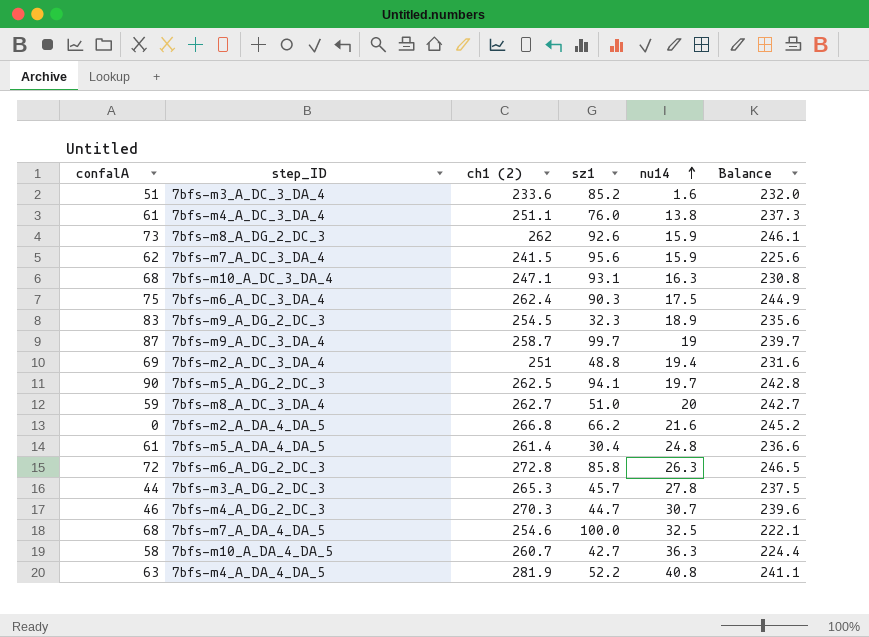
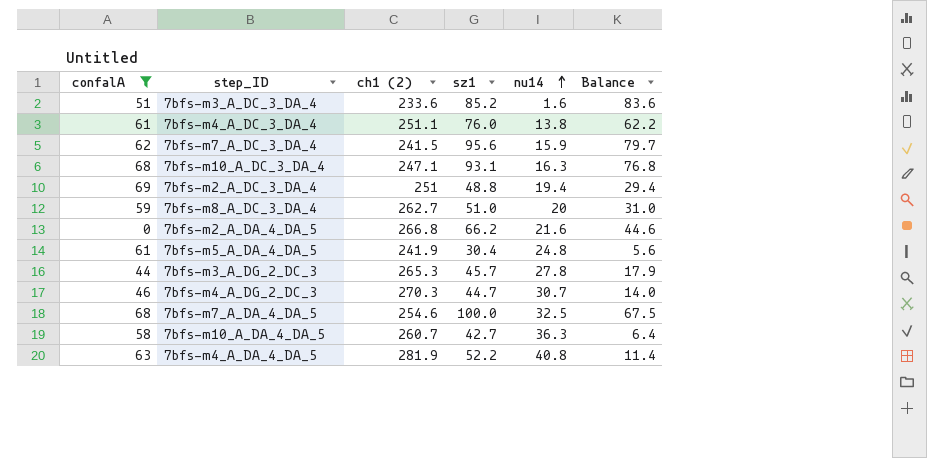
filter: none -> confalA <= 69
column Balance | formula: [ch1 (2)] - [nu14] -> [sz1] - [nu14]
7bfs-m5_A_DA_4_DA_5 | ch1 (2): 261.4 -> 241.9

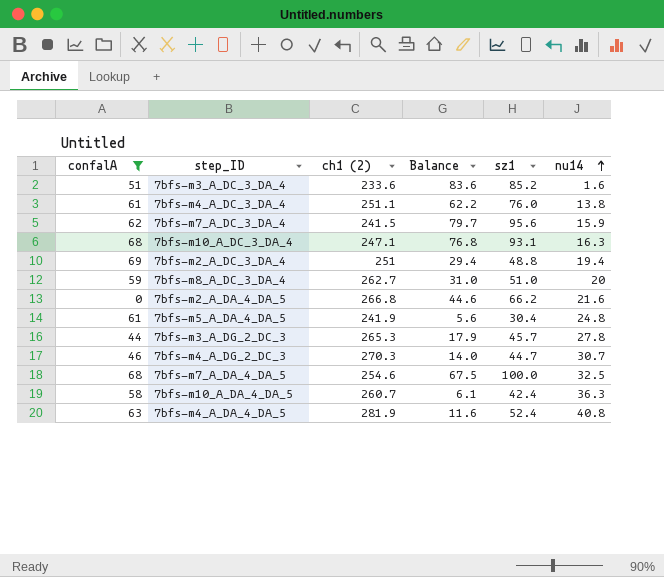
column Balance | position: 6 -> 4
7bfs-m10_A_DA_4_DA_5 | Balance: 6.4 -> 6.1
7bfs-m10_A_DA_4_DA_5 | sz1: 42.7 -> 42.4
7bfs-m4_A_DA_4_DA_5 | Balance: 11.4 -> 11.6
7bfs-m4_A_DA_4_DA_5 | sz1: 52.2 -> 52.4

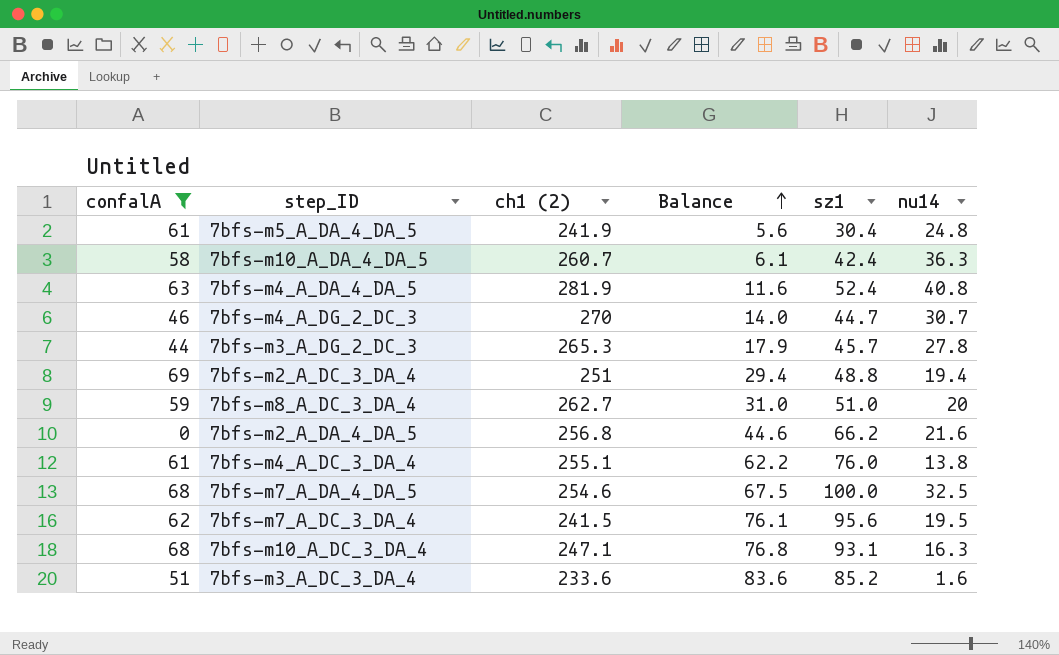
row order: nu14 ascending -> Balance ascending
7bfs-m4_A_DG_2_DC_3 | ch1 (2): 270.3 -> 270
7bfs-m2_A_DA_4_DA_5 | ch1 (2): 266.8 -> 256.8
7bfs-m4_A_DC_3_DA_4 | ch1 (2): 251.1 -> 255.1
7bfs-m7_A_DC_3_DA_4 | Balance: 79.7 -> 76.1
7bfs-m7_A_DC_3_DA_4 | nu14: 15.9 -> 19.5

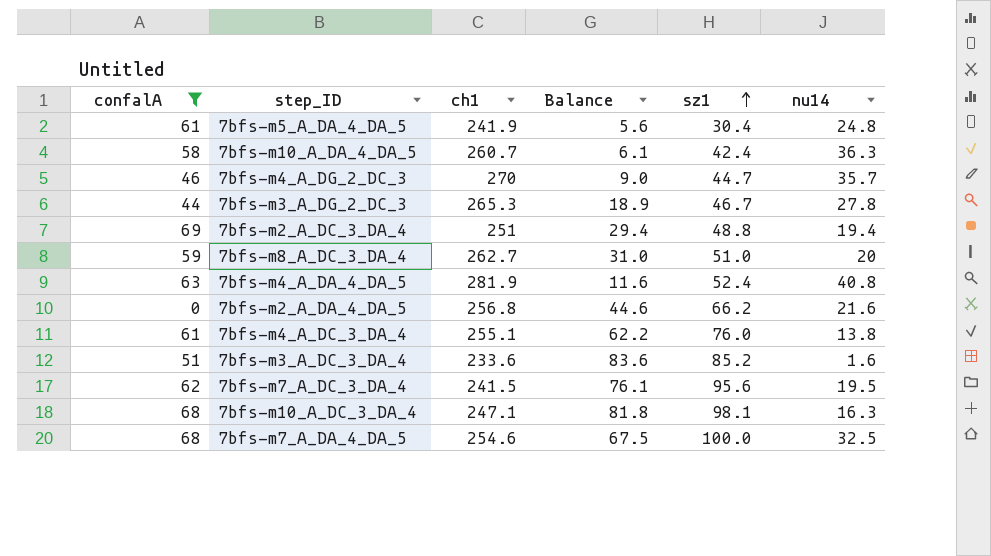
row order: Balance ascending -> sz1 ascending
column name: ch1 (2) -> ch1
7bfs-m4_A_DG_2_DC_3 | Balance: 14.0 -> 9.0
7bfs-m4_A_DG_2_DC_3 | nu14: 30.7 -> 35.7
7bfs-m3_A_DG_2_DC_3 | Balance: 17.9 -> 18.9
7bfs-m3_A_DG_2_DC_3 | sz1: 45.7 -> 46.7
7bfs-m10_A_DC_3_DA_4 | Balance: 76.8 -> 81.8
7bfs-m10_A_DC_3_DA_4 | sz1: 93.1 -> 98.1

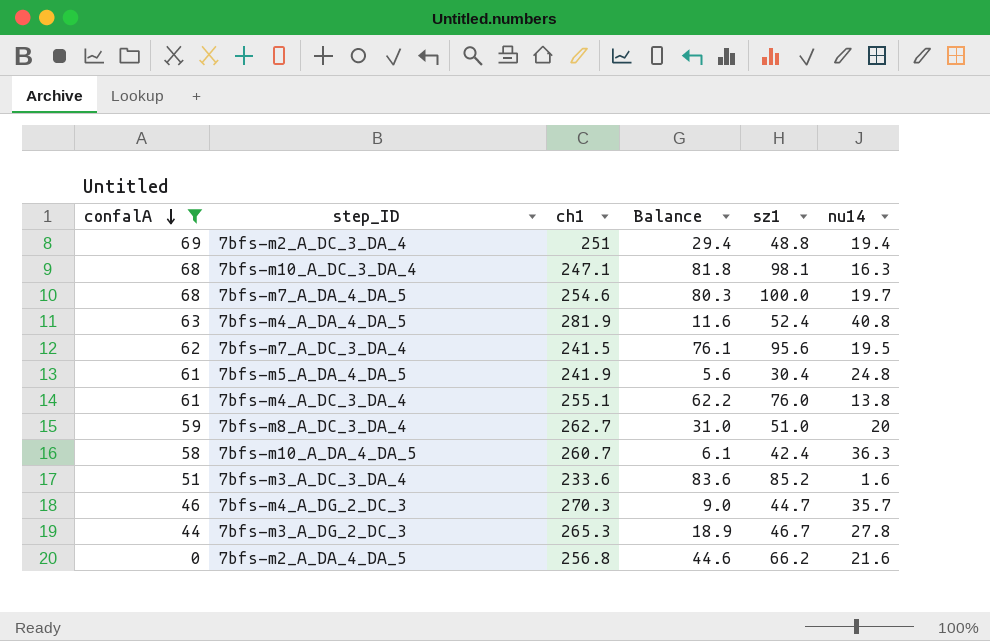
row order: sz1 ascending -> confalA descending
7bfs-m7_A_DA_4_DA_5 | Balance: 67.5 -> 80.3
7bfs-m7_A_DA_4_DA_5 | nu14: 32.5 -> 19.7
7bfs-m4_A_DG_2_DC_3 | ch1: 270 -> 270.3

